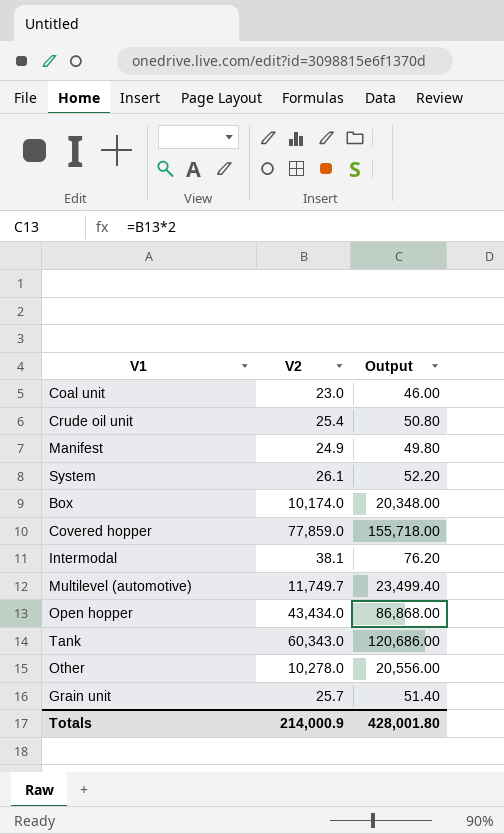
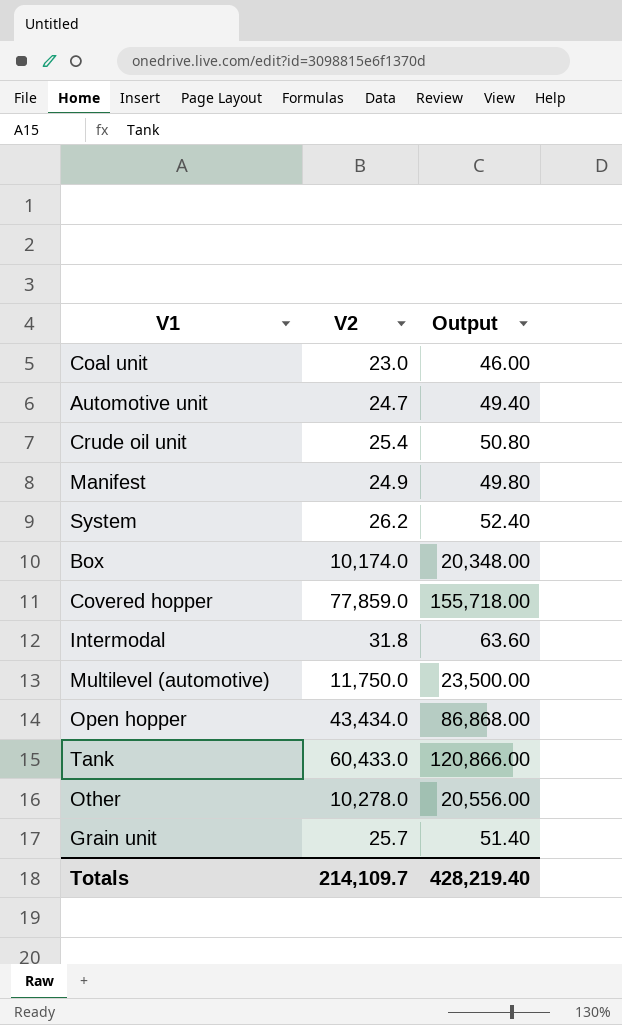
row Automotive unit: none -> 24.7 | 49.40
System | V2: 26.1 -> 26.2
System | Output: 52.20 -> 52.40
Intermodal | V2: 38.1 -> 31.8
Intermodal | Output: 76.20 -> 63.60
Multilevel (automotive) | V2: 11,749.7 -> 11,750.0
Multilevel (automotive) | Output: 23,499.40 -> 23,500.00
Tank | V2: 60,343.0 -> 60,433.0
Tank | Output: 120,686.00 -> 120,866.00
Totals | V2: 214,000.9 -> 214,109.7
Totals | Output: 428,001.80 -> 428,219.40

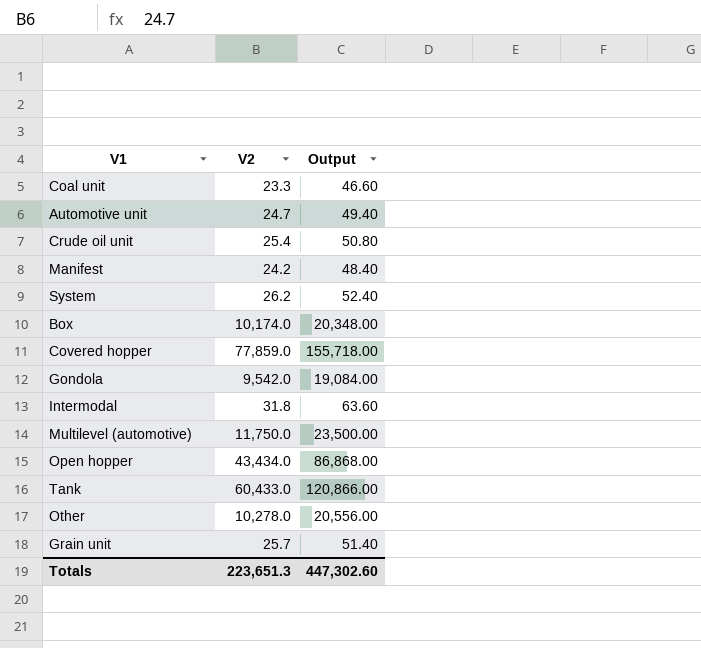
Coal unit | V2: 23.0 -> 23.3
Coal unit | Output: 46.00 -> 46.60
Manifest | V2: 24.9 -> 24.2
Manifest | Output: 49.80 -> 48.40
row Gondola: none -> 9,542.0 | 19,084.00
Totals | V2: 214,109.7 -> 223,651.3
Totals | Output: 428,219.40 -> 447,302.60

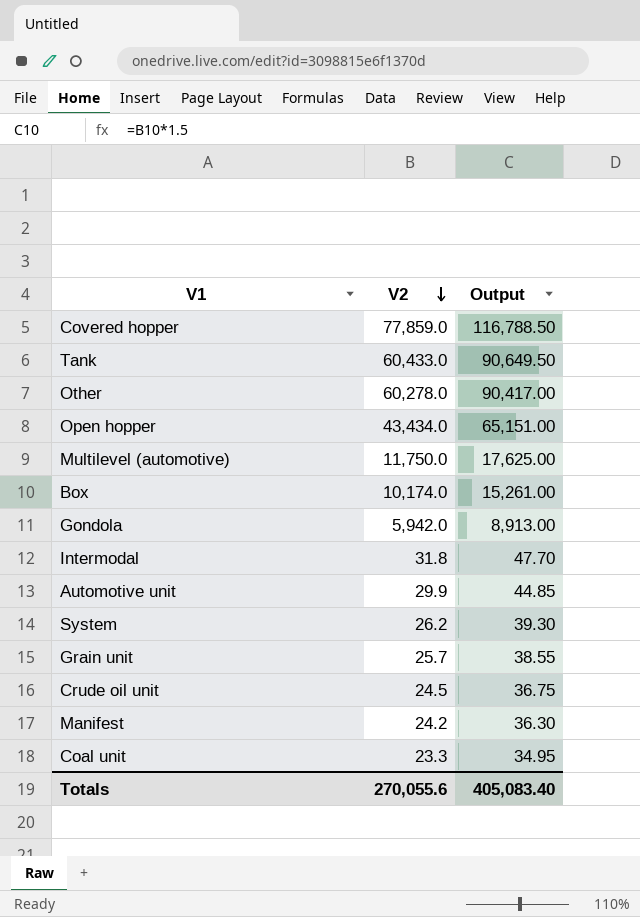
row order: none -> V2 descending
column Output | formula: [V2] * 2 -> [V2] * 1.5
Other | V2: 10,278.0 -> 60,278.0
Gondola | V2: 9,542.0 -> 5,942.0
Automotive unit | V2: 24.7 -> 29.9
Crude oil unit | V2: 25.4 -> 24.5
Totals | V2: 223,651.3 -> 270,055.6
Totals | Output: 447,302.60 -> 405,083.40

